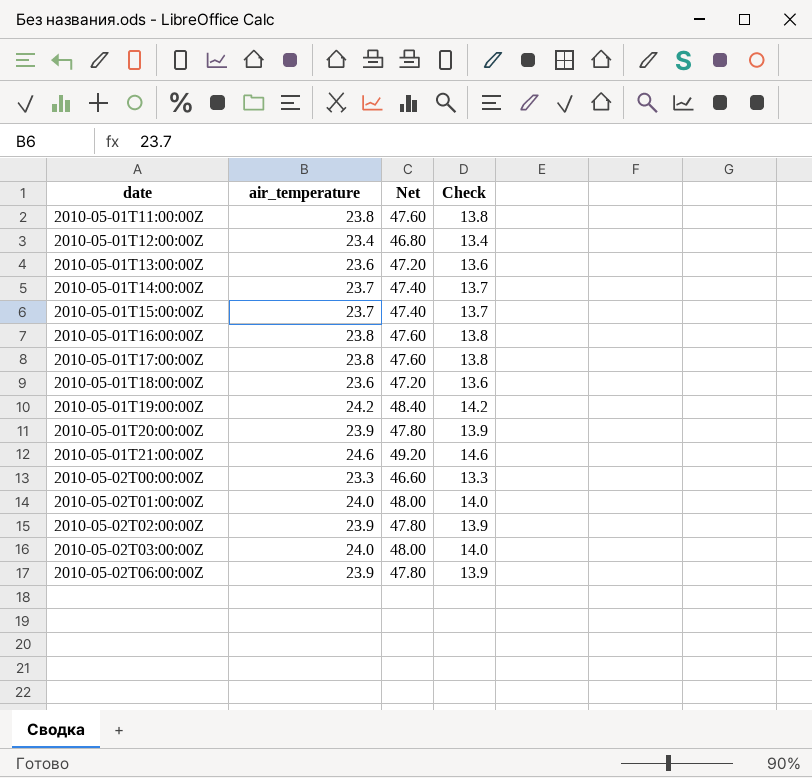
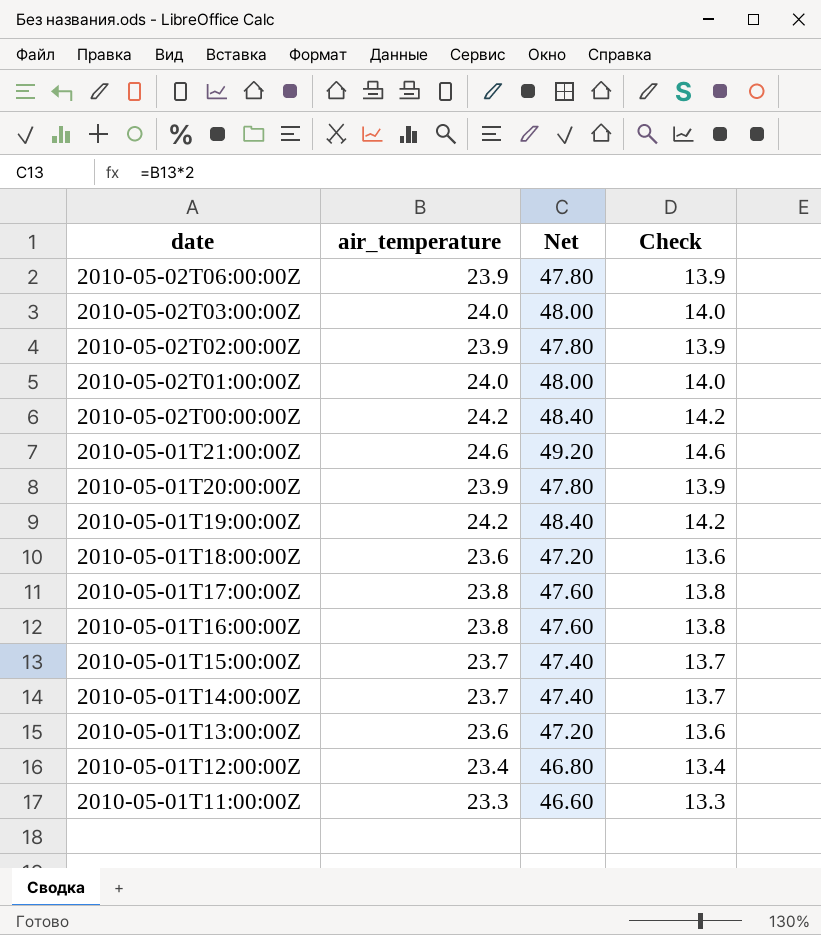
row order: date ascending -> date descending
2010-05-02T00:00:00Z | air_temperature: 23.3 -> 24.2
2010-05-02T00:00:00Z | Net: 46.60 -> 48.40
2010-05-02T00:00:00Z | Check: 13.3 -> 14.2
2010-05-01T11:00:00Z | air_temperature: 23.8 -> 23.3
2010-05-01T11:00:00Z | Net: 47.60 -> 46.60
2010-05-01T11:00:00Z | Check: 13.8 -> 13.3

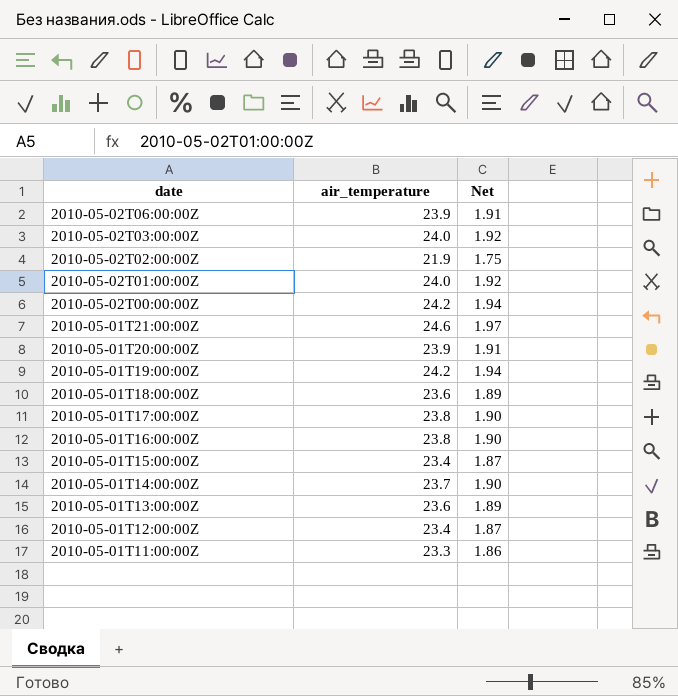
column Check | formula: [air_temperature] - 10 -> none
column Net | formula: [air_temperature] * 2 -> [air_temperature] * 0.08
2010-05-02T02:00:00Z | air_temperature: 23.9 -> 21.9
2010-05-01T15:00:00Z | air_temperature: 23.7 -> 23.4

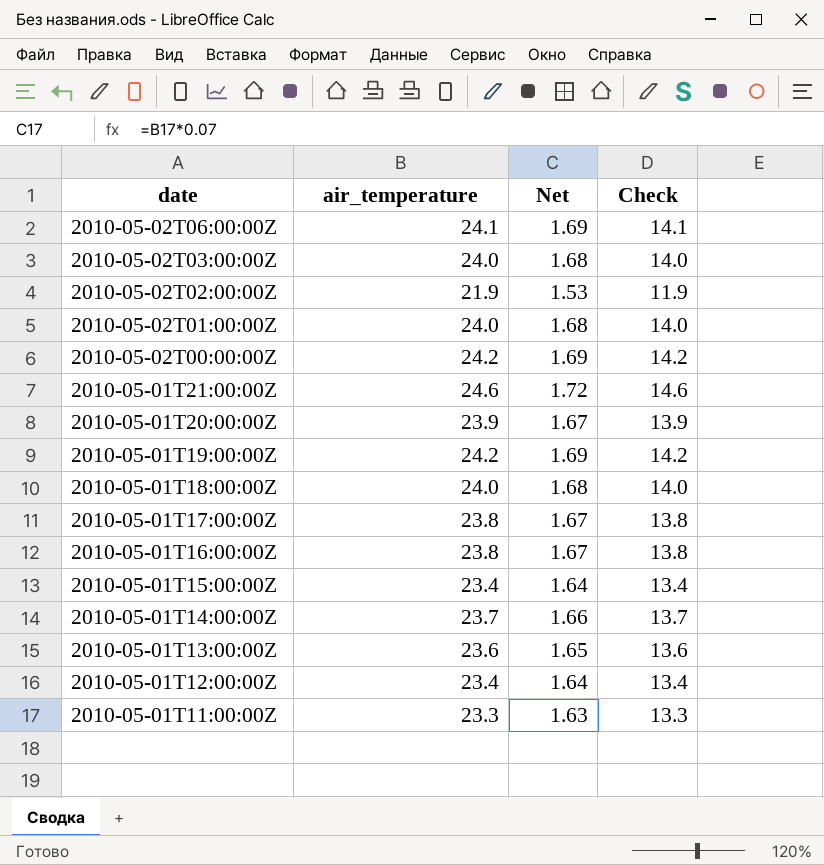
column Net | formula: [air_temperature] * 0.08 -> [air_temperature] * 0.07
column Check | formula: none -> [air_temperature] - 10
2010-05-02T06:00:00Z | air_temperature: 23.9 -> 24.1
2010-05-01T18:00:00Z | air_temperature: 23.6 -> 24.0

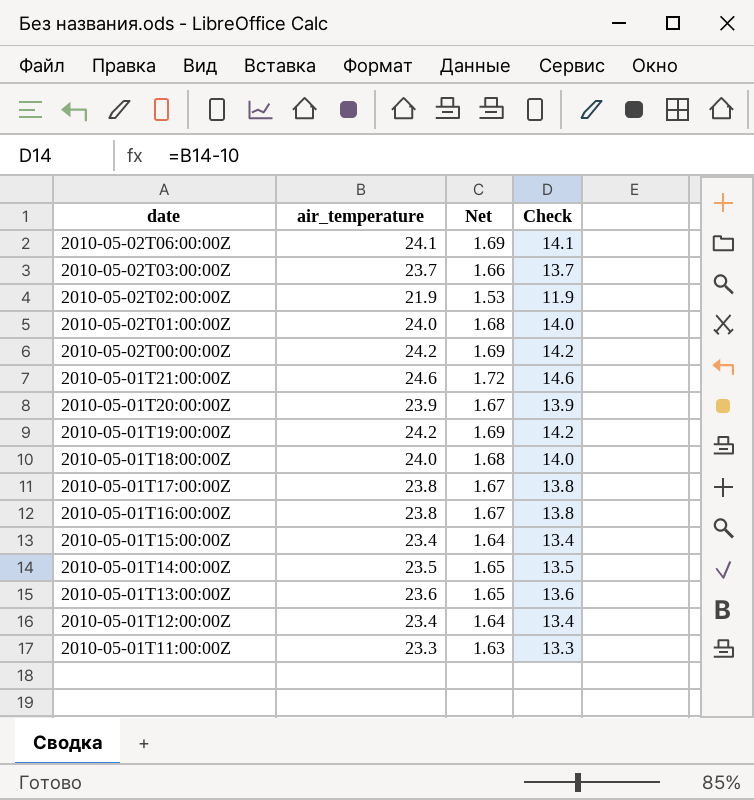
2010-05-02T03:00:00Z | air_temperature: 24.0 -> 23.7
2010-05-02T03:00:00Z | Net: 1.68 -> 1.66
2010-05-02T03:00:00Z | Check: 14.0 -> 13.7
2010-05-01T14:00:00Z | air_temperature: 23.7 -> 23.5
2010-05-01T14:00:00Z | Net: 1.66 -> 1.65
2010-05-01T14:00:00Z | Check: 13.7 -> 13.5

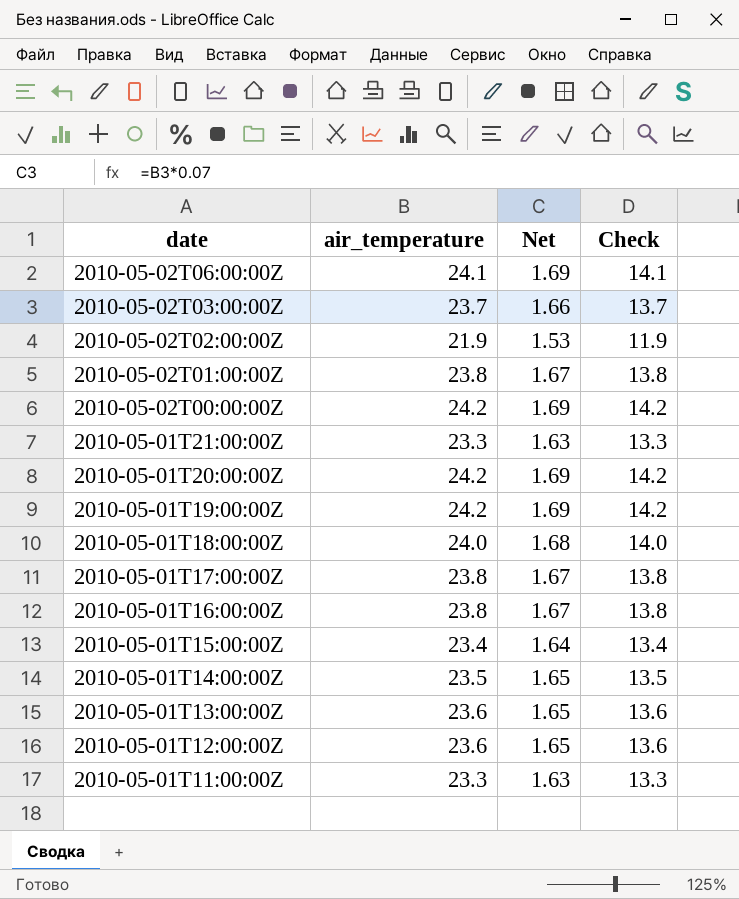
2010-05-02T01:00:00Z | air_temperature: 24.0 -> 23.8
2010-05-02T01:00:00Z | Net: 1.68 -> 1.67
2010-05-02T01:00:00Z | Check: 14.0 -> 13.8
2010-05-01T21:00:00Z | air_temperature: 24.6 -> 23.3
2010-05-01T21:00:00Z | Net: 1.72 -> 1.63
2010-05-01T21:00:00Z | Check: 14.6 -> 13.3
2010-05-01T20:00:00Z | air_temperature: 23.9 -> 24.2
2010-05-01T20:00:00Z | Net: 1.67 -> 1.69
2010-05-01T20:00:00Z | Check: 13.9 -> 14.2
2010-05-01T12:00:00Z | air_temperature: 23.4 -> 23.6
2010-05-01T12:00:00Z | Net: 1.64 -> 1.65
2010-05-01T12:00:00Z | Check: 13.4 -> 13.6

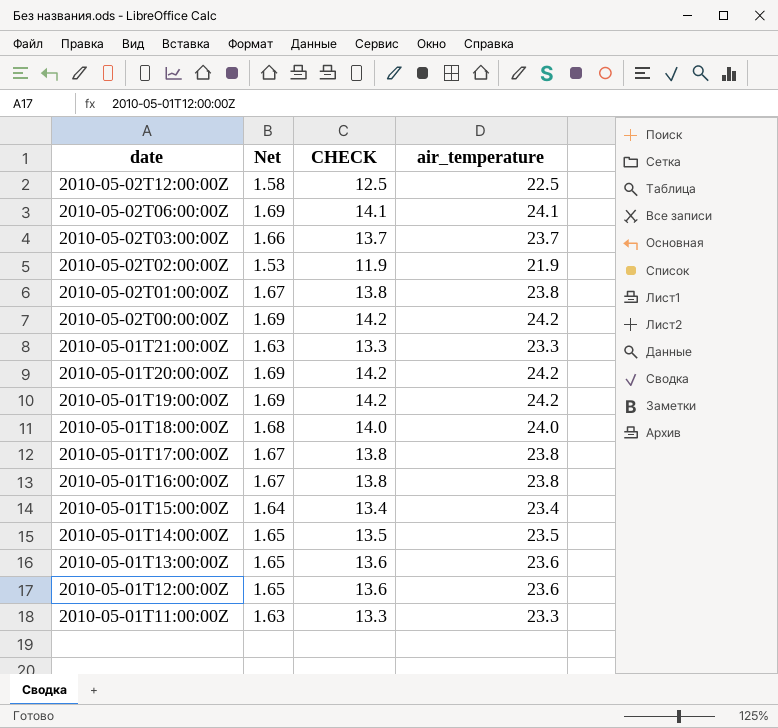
column name: Check -> CHECK
column air_temperature | position: 2 -> 4
row 2010-05-02T12:00:00Z: none -> 1.58 | 12.5 | 22.5

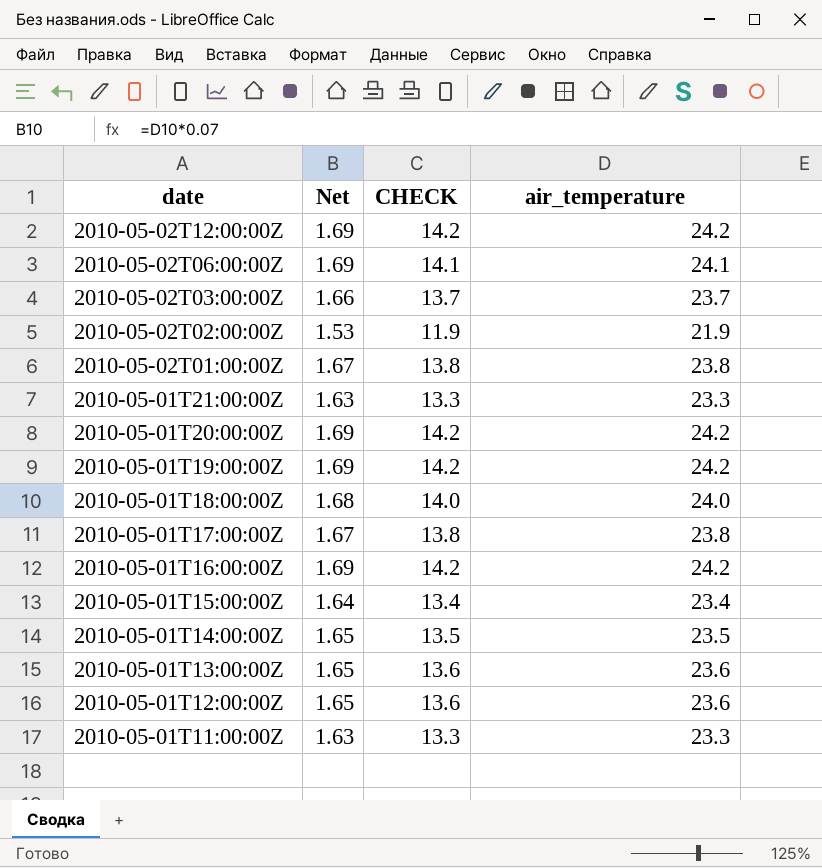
row 2010-05-02T00:00:00Z: 1.69 | 14.2 | 24.2 -> none
2010-05-02T12:00:00Z | Net: 1.58 -> 1.69
2010-05-02T12:00:00Z | CHECK: 12.5 -> 14.2
2010-05-02T12:00:00Z | air_temperature: 22.5 -> 24.2
2010-05-01T16:00:00Z | Net: 1.67 -> 1.69
2010-05-01T16:00:00Z | CHECK: 13.8 -> 14.2
2010-05-01T16:00:00Z | air_temperature: 23.8 -> 24.2

